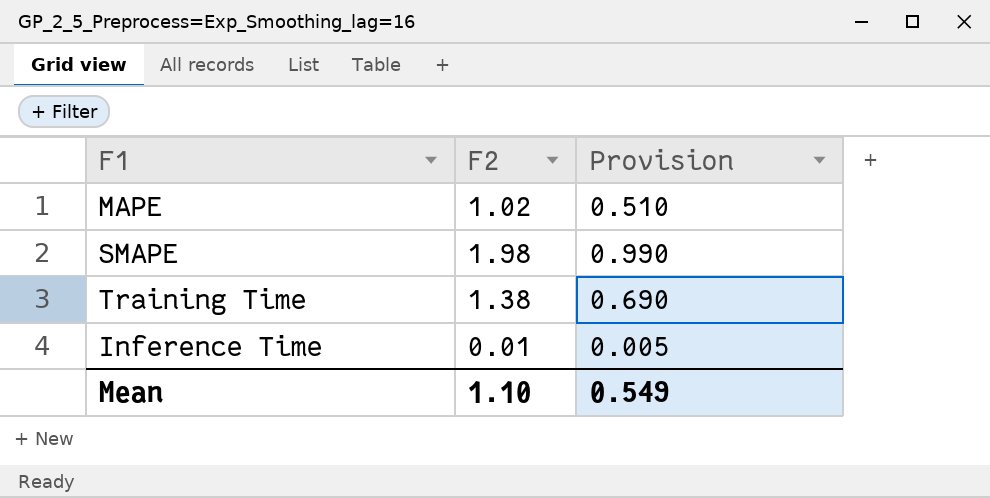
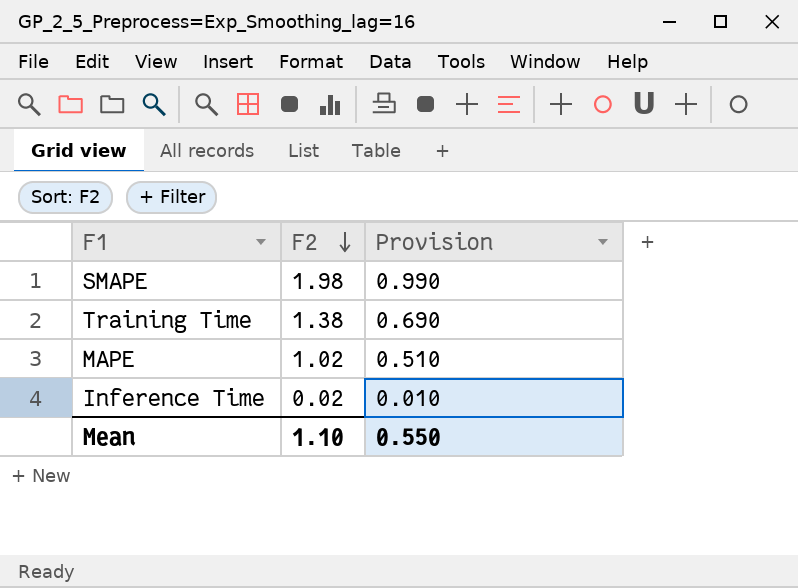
row order: none -> F2 descending
Inference Time | F2: 0.01 -> 0.02
Inference Time | Provision: 0.005 -> 0.010
Mean | Provision: 0.549 -> 0.550

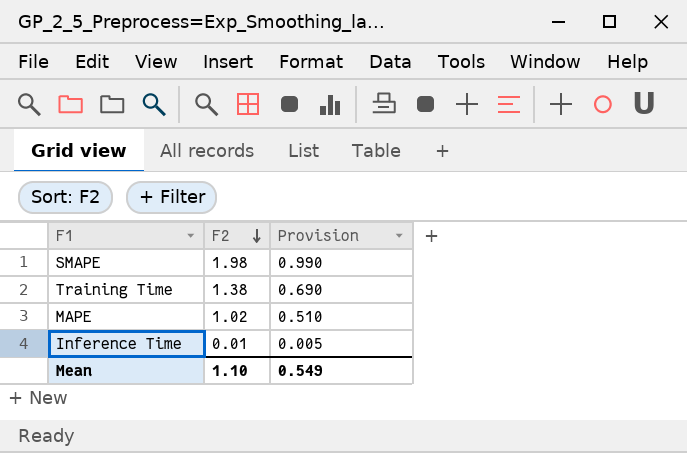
Inference Time | F2: 0.02 -> 0.01
Inference Time | Provision: 0.010 -> 0.005
Mean | Provision: 0.550 -> 0.549

